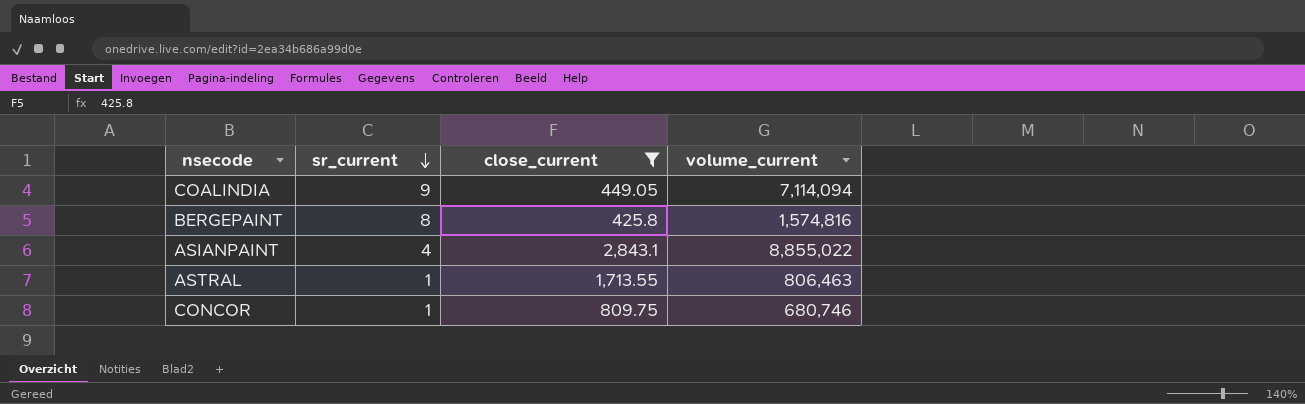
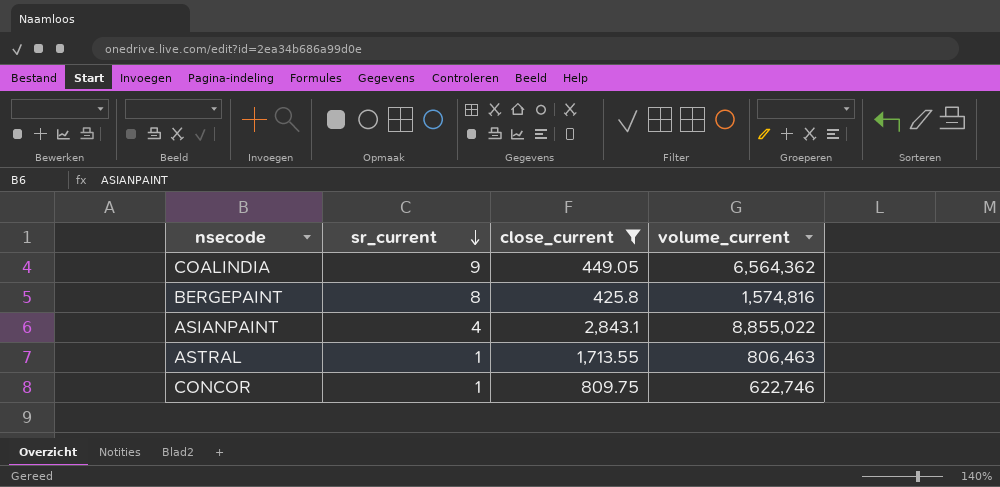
COALINDIA | volume_current: 7,114,094 -> 6,564,362
CONCOR | volume_current: 680,746 -> 622,746

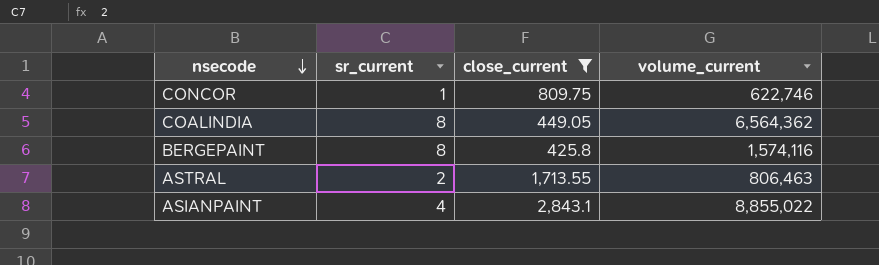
row order: sr_current descending -> nsecode descending
COALINDIA | sr_current: 9 -> 8
BERGEPAINT | volume_current: 1,574,816 -> 1,574,116
ASTRAL | sr_current: 1 -> 2

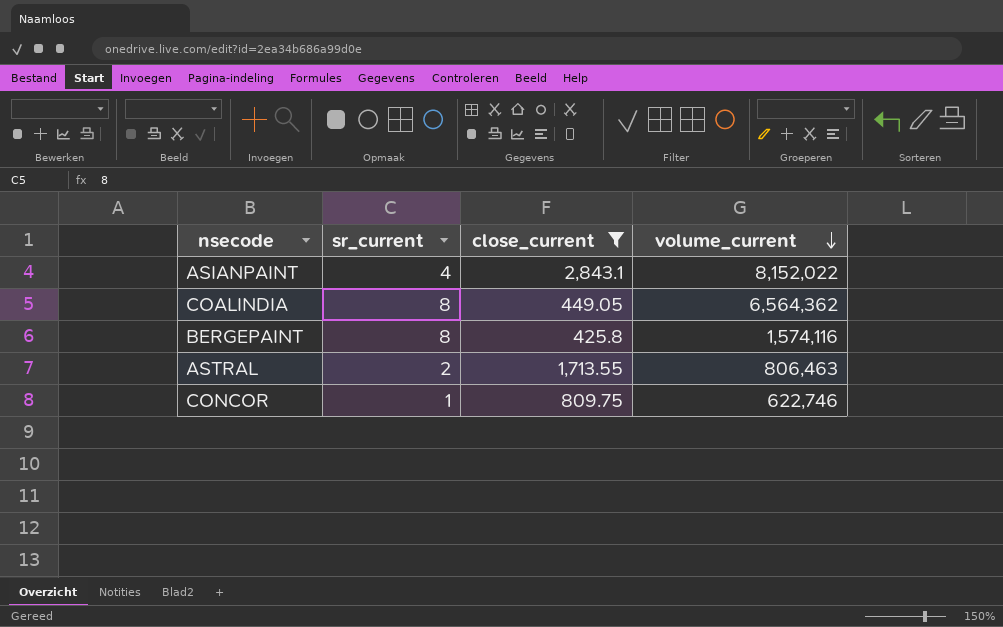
row order: nsecode descending -> volume_current descending
ASIANPAINT | volume_current: 8,855,022 -> 8,152,022

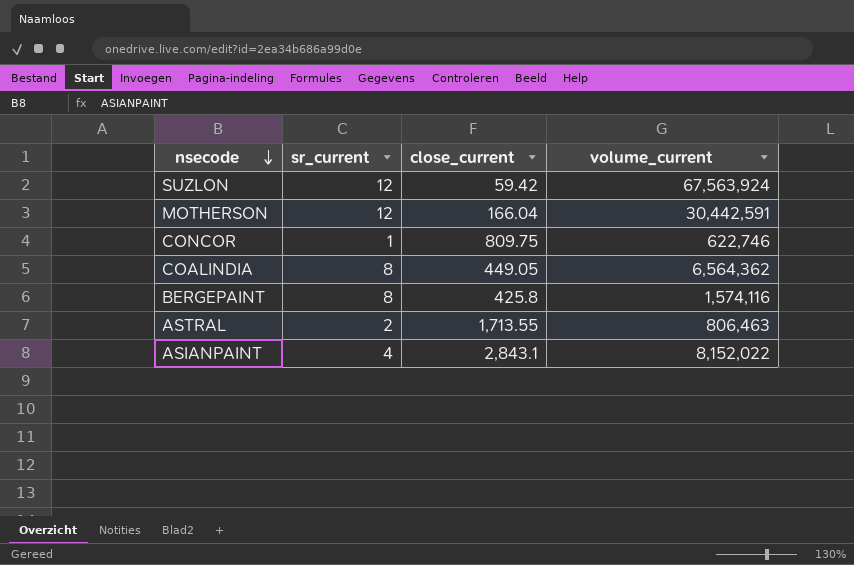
filter: close_current >= 425.8 -> none
row order: volume_current descending -> nsecode descending

